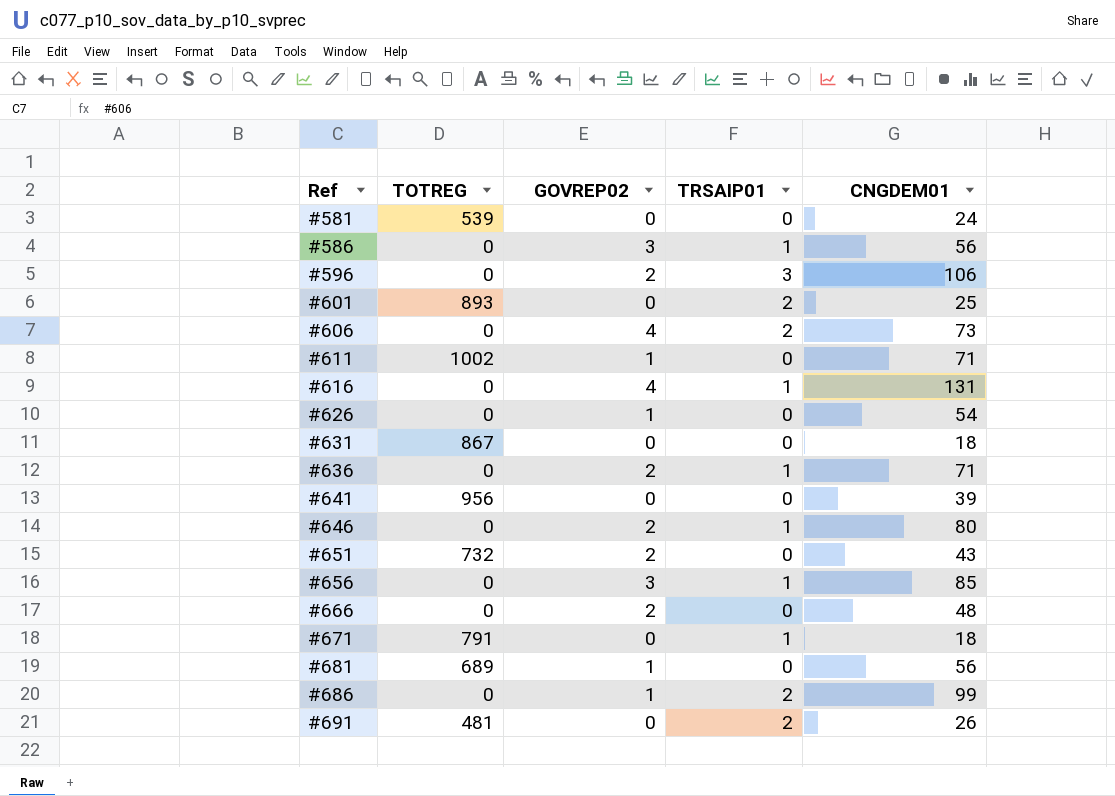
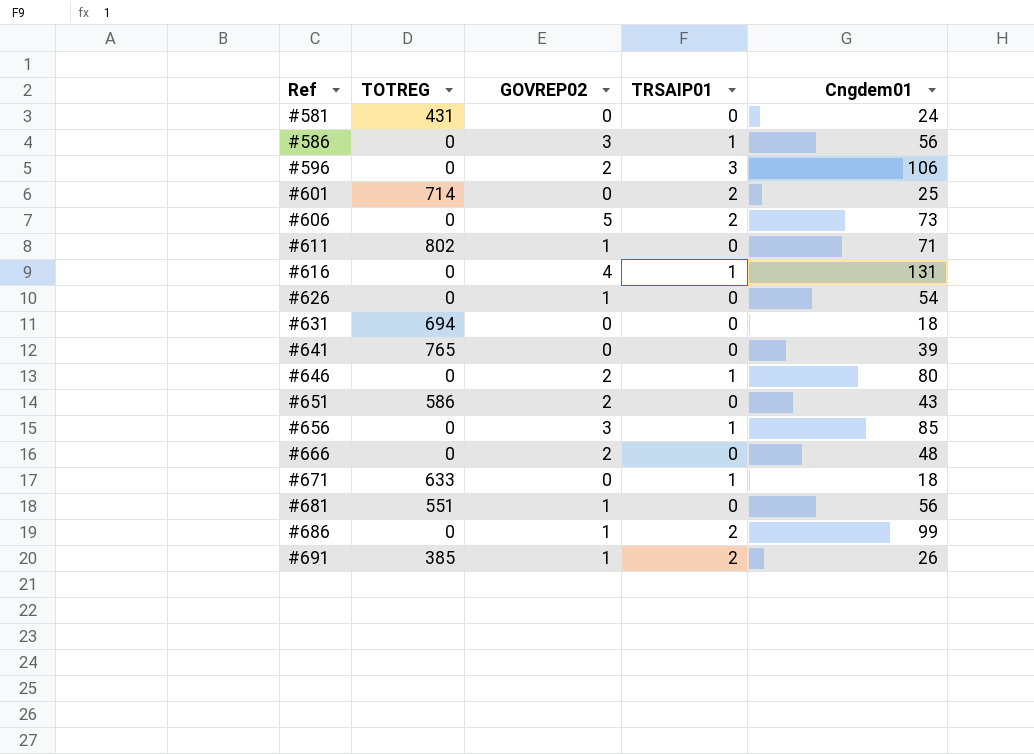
column name: CNGDEM01 -> Cngdem01
row #636: 0 | 2 | 1 | 71 -> none
#581 | TOTREG: 539 -> 431
#601 | TOTREG: 893 -> 714
#606 | GOVREP02: 4 -> 5
#611 | TOTREG: 1002 -> 802
#631 | TOTREG: 867 -> 694
#641 | TOTREG: 956 -> 765
#651 | TOTREG: 732 -> 586
#671 | TOTREG: 791 -> 633
#681 | TOTREG: 689 -> 551
#691 | TOTREG: 481 -> 385
#691 | GOVREP02: 0 -> 1

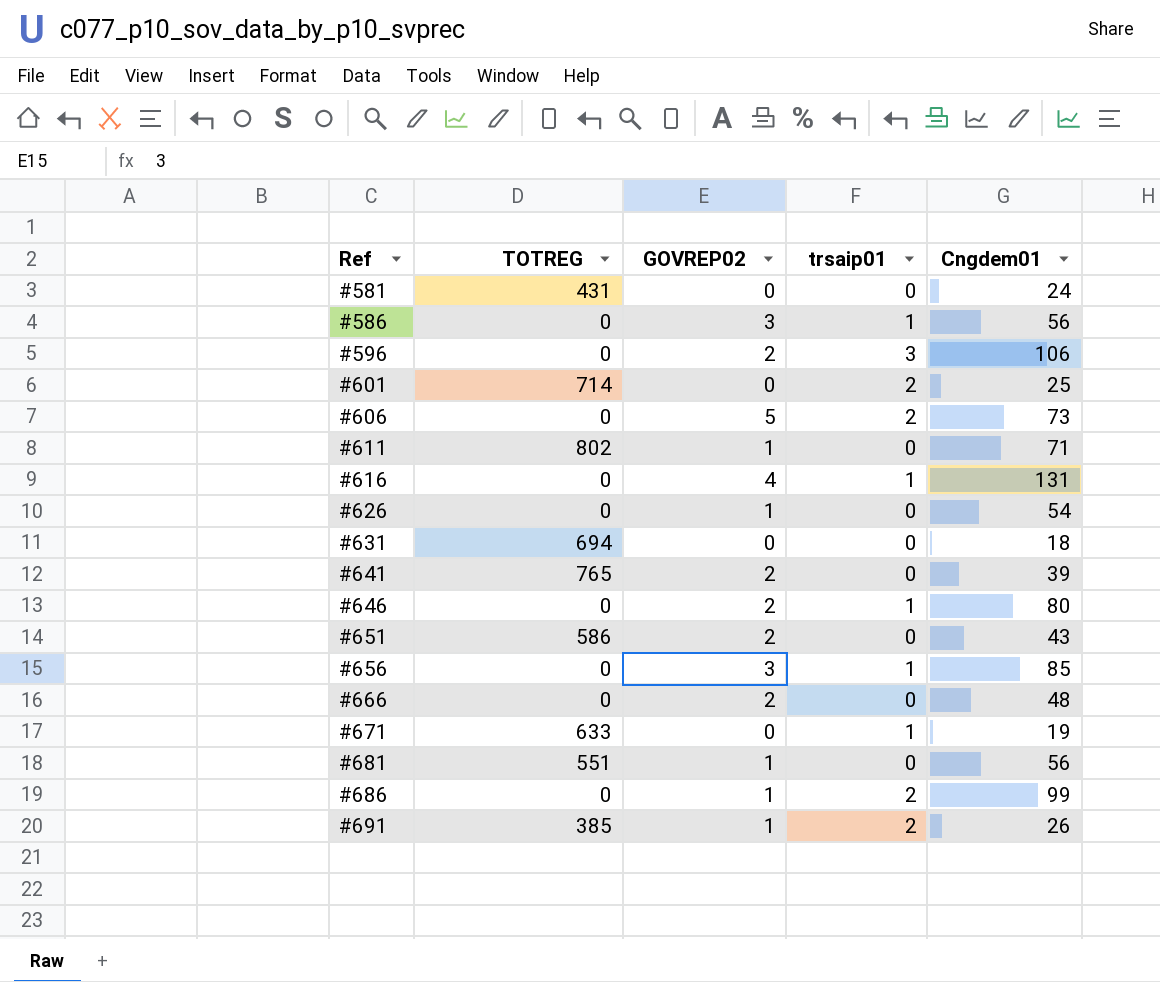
column name: TRSAIP01 -> trsaip01
#641 | GOVREP02: 0 -> 2
#671 | Cngdem01: 18 -> 19

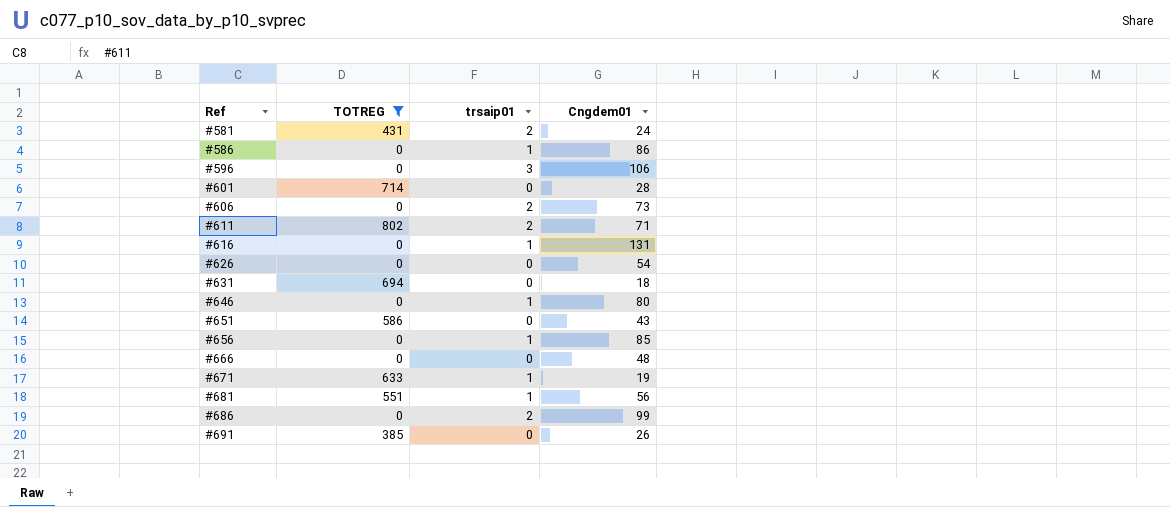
filter: none -> TOTREG != 765
column GOVREP02 | position: 3 -> none
#581 | trsaip01: 0 -> 2
#586 | Cngdem01: 56 -> 86
#601 | trsaip01: 2 -> 0
#601 | Cngdem01: 25 -> 28
#611 | trsaip01: 0 -> 2
#681 | trsaip01: 0 -> 1
#691 | trsaip01: 2 -> 0

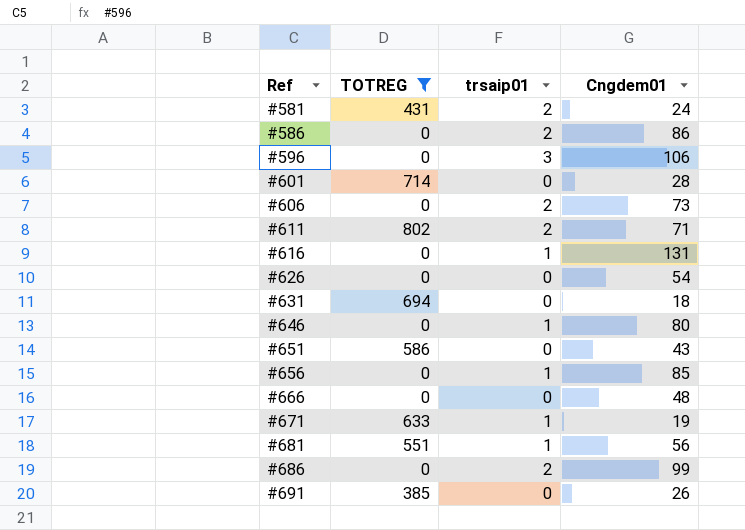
#586 | trsaip01: 1 -> 2

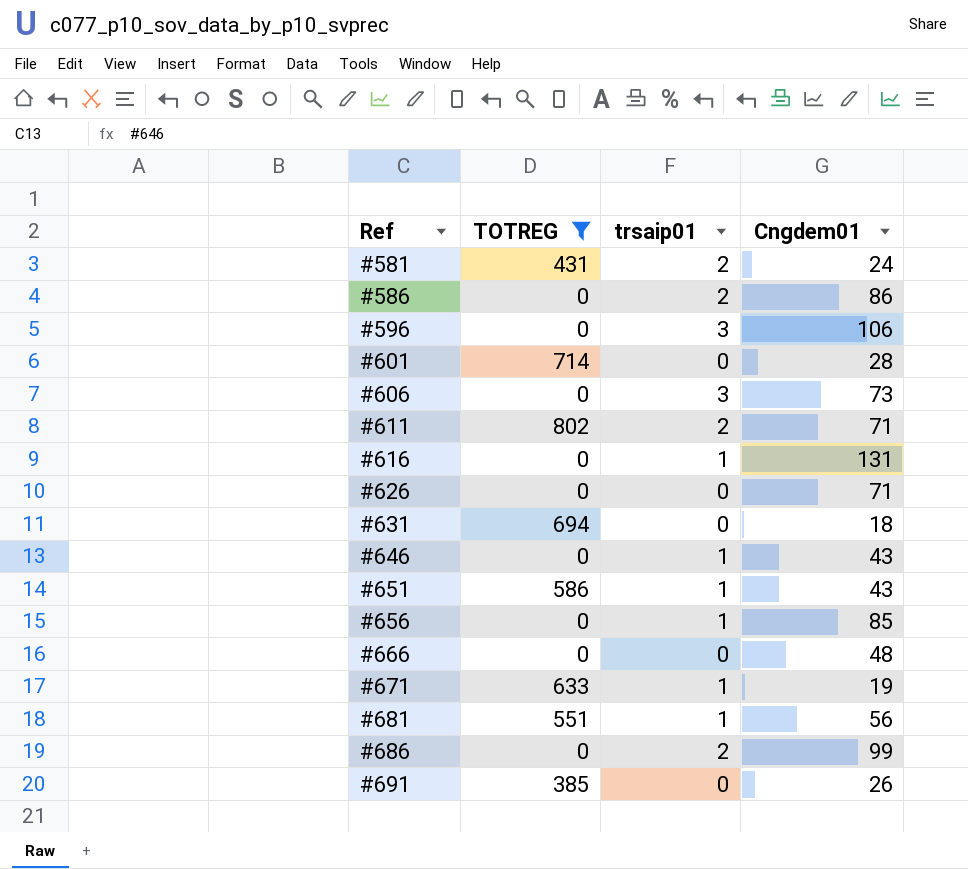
#606 | trsaip01: 2 -> 3
#626 | Cngdem01: 54 -> 71
#646 | Cngdem01: 80 -> 43
#651 | trsaip01: 0 -> 1

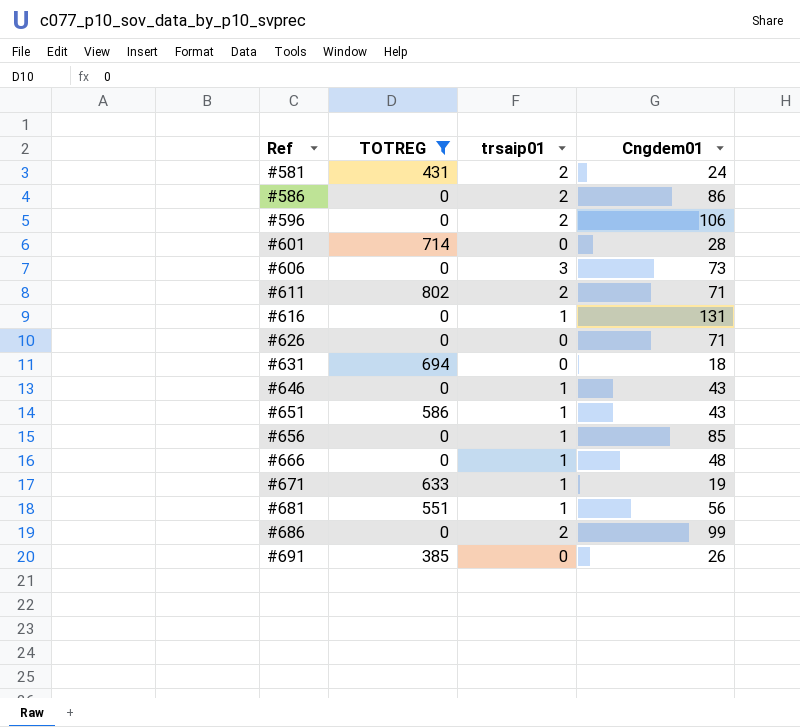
#596 | trsaip01: 3 -> 2
#666 | trsaip01: 0 -> 1

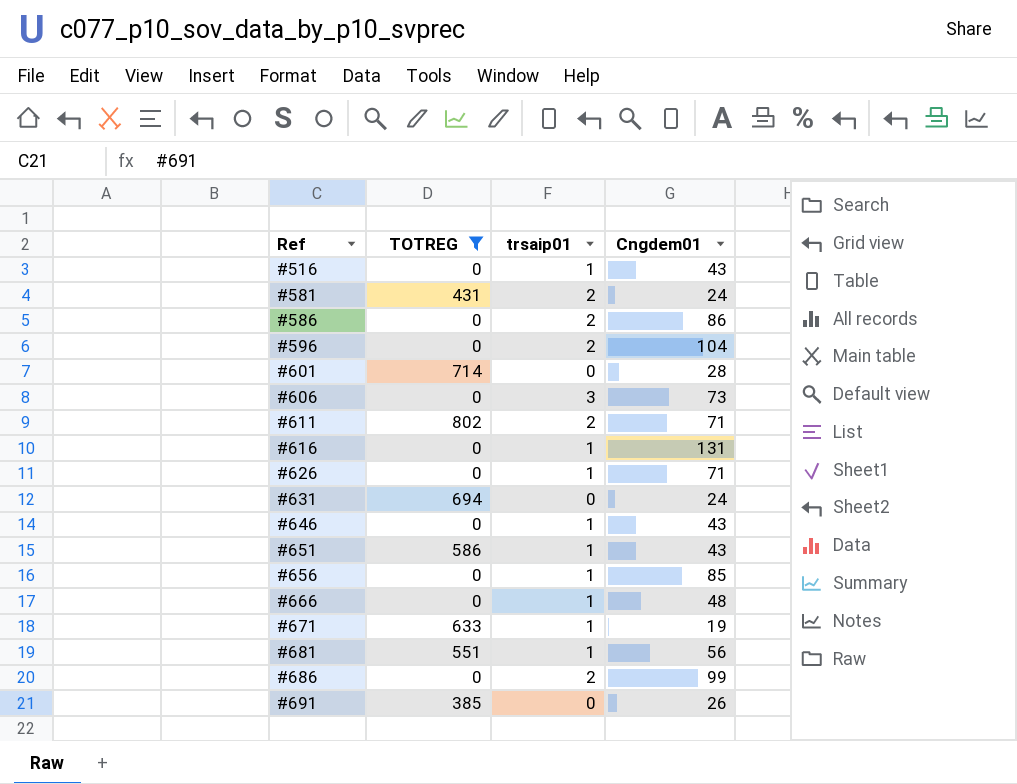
row #516: none -> 0 | 1 | 43
#596 | Cngdem01: 106 -> 104
#626 | trsaip01: 0 -> 1
#631 | Cngdem01: 18 -> 24

